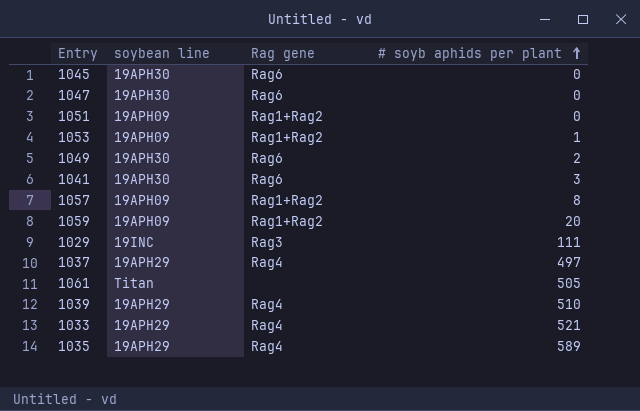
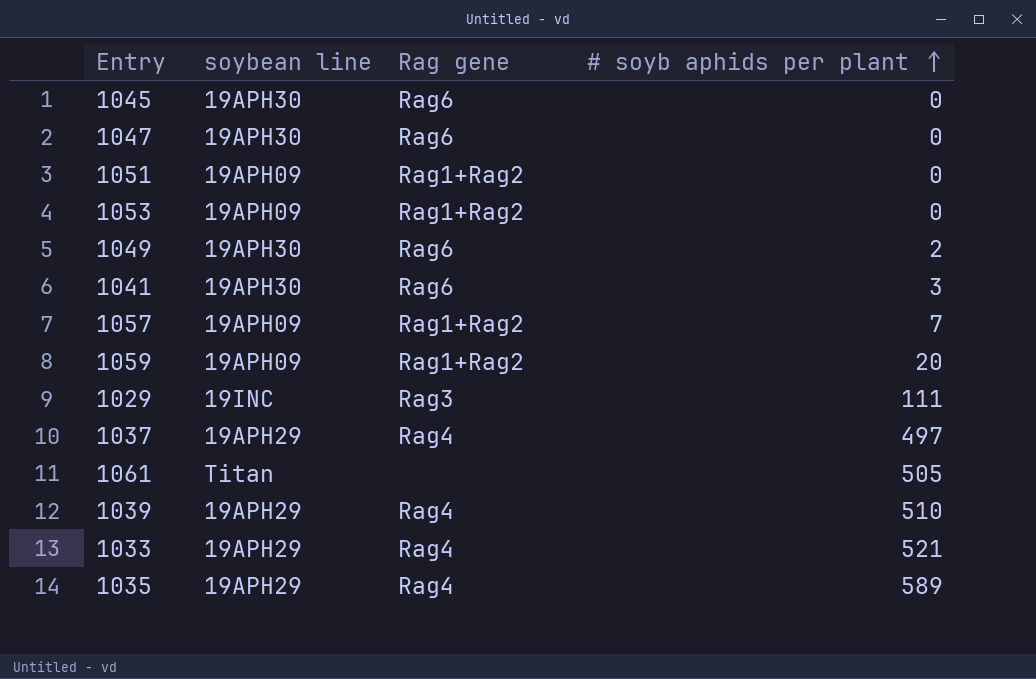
1053 | # soyb aphids per plant: 1 -> 0
1057 | # soyb aphids per plant: 8 -> 7

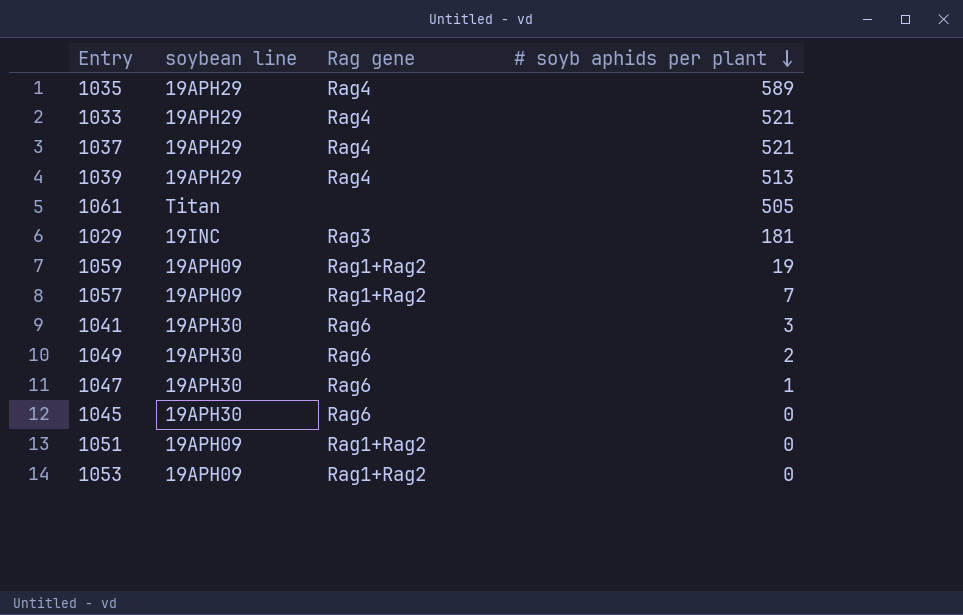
row order: # soyb aphids per plant ascending -> # soyb aphids per plant descending
1037 | # soyb aphids per plant: 497 -> 521
1039 | # soyb aphids per plant: 510 -> 513
1029 | # soyb aphids per plant: 111 -> 181
1059 | # soyb aphids per plant: 20 -> 19
1047 | # soyb aphids per plant: 0 -> 1

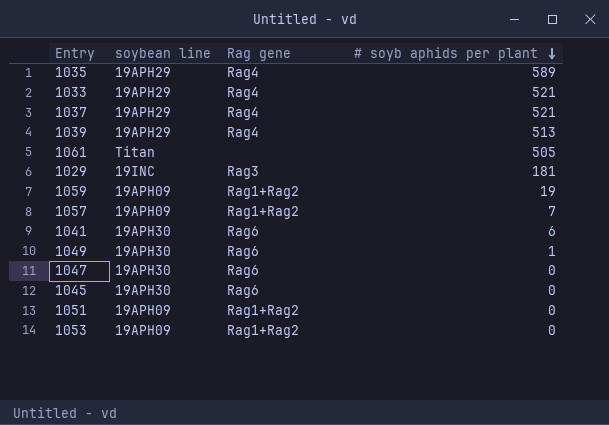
1041 | # soyb aphids per plant: 3 -> 6
1049 | # soyb aphids per plant: 2 -> 1
1047 | # soyb aphids per plant: 1 -> 0

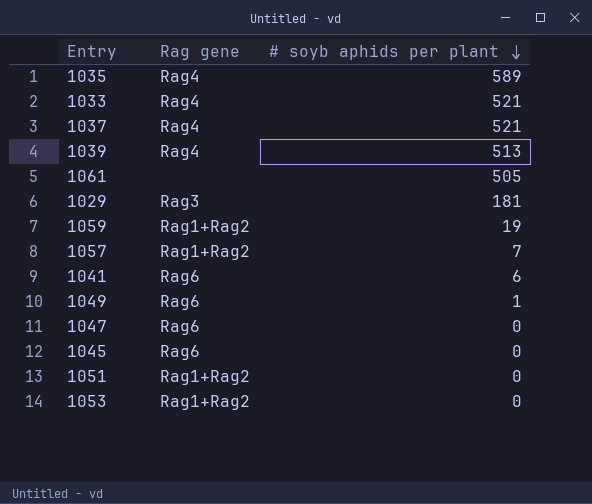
column soybean line | position: 2 -> none

